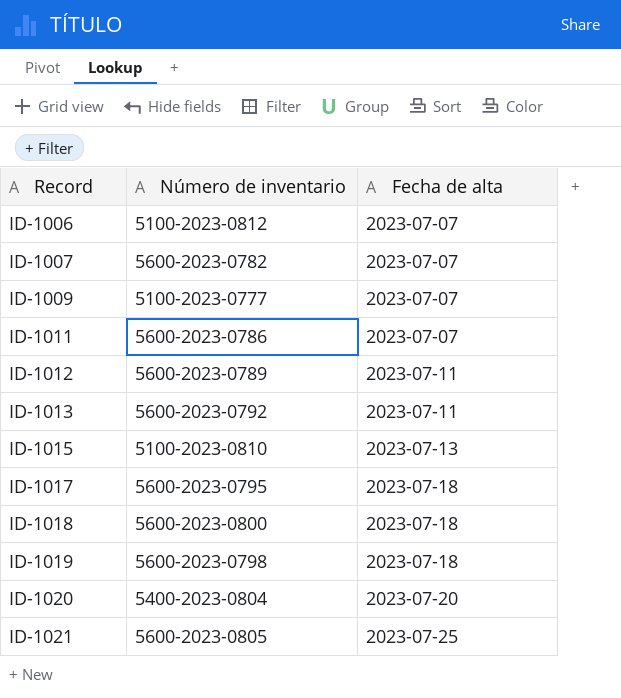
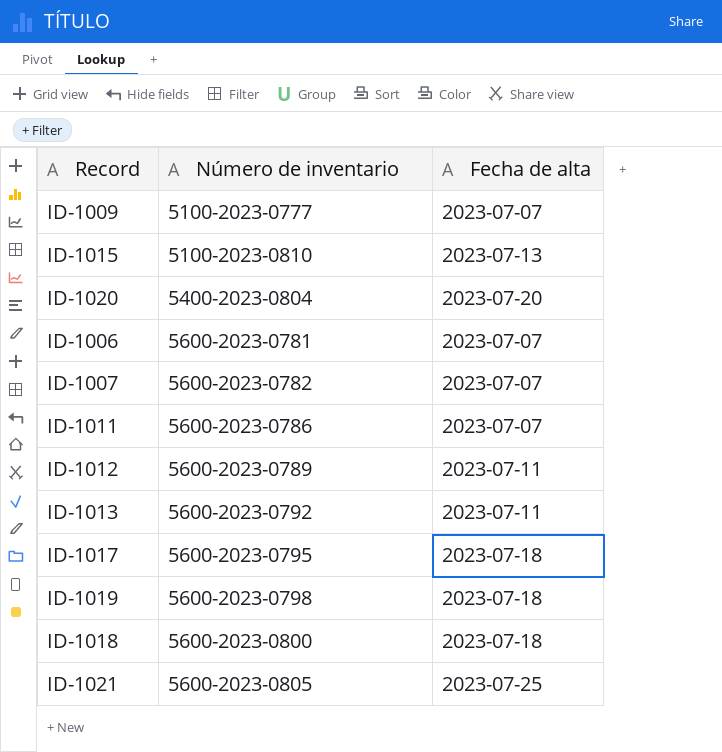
row order: Record ascending -> Número de inventario ascending
ID-1006 | Número de inventario: 5100-2023-0812 -> 5600-2023-0781

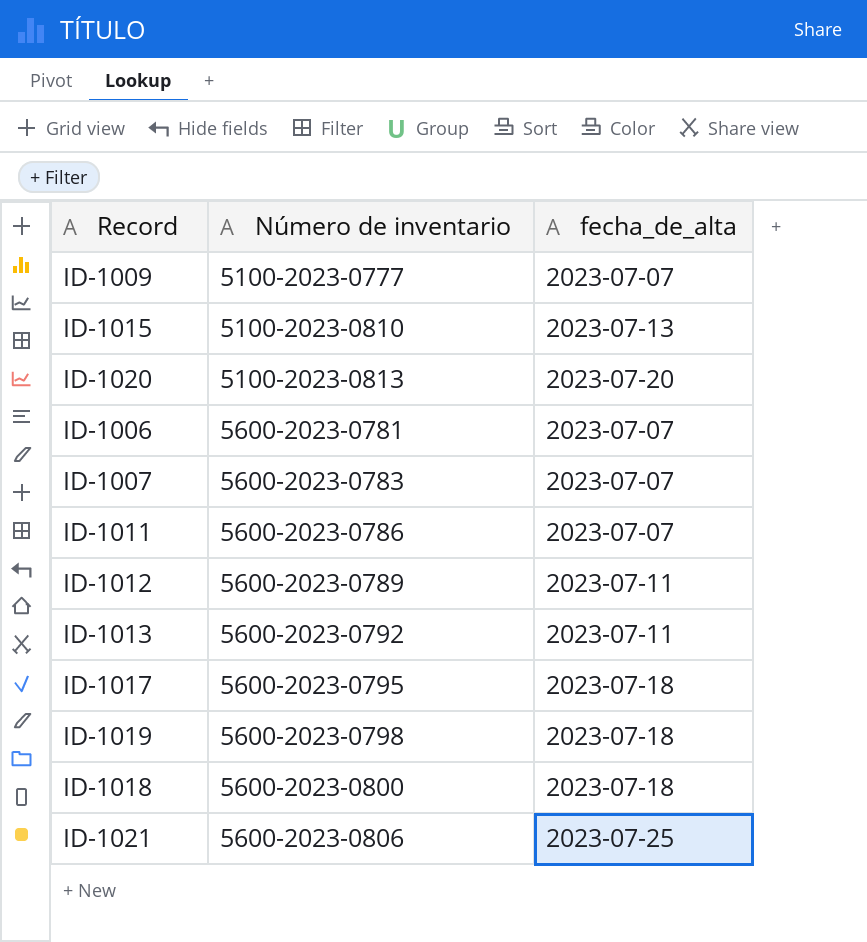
column name: Fecha de alta -> fecha_de_alta
ID-1020 | Número de inventario: 5400-2023-0804 -> 5100-2023-0813
ID-1007 | Número de inventario: 5600-2023-0782 -> 5600-2023-0783
ID-1021 | Número de inventario: 5600-2023-0805 -> 5600-2023-0806

